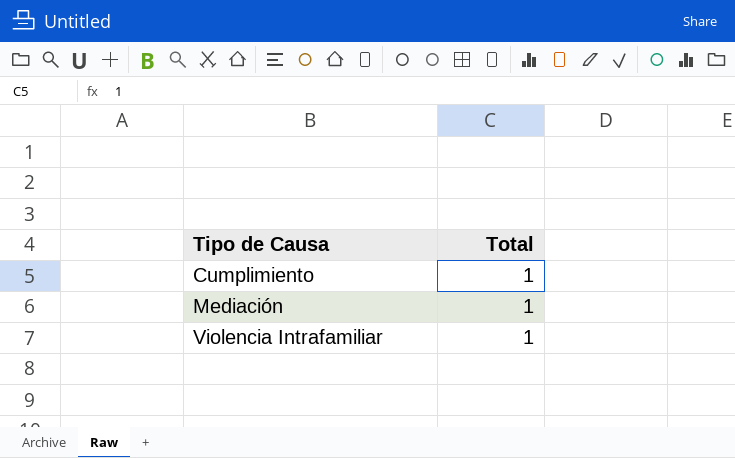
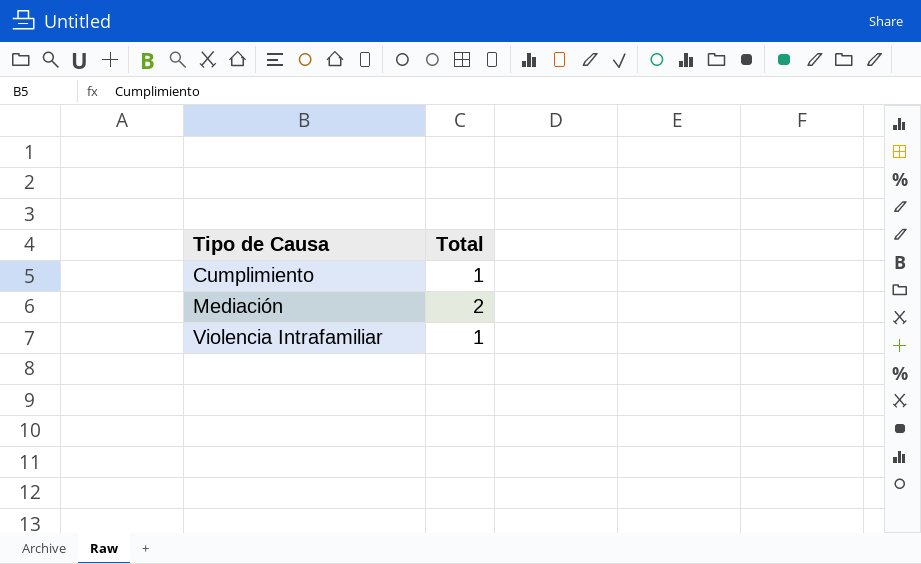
Mediación | Total: 1 -> 2

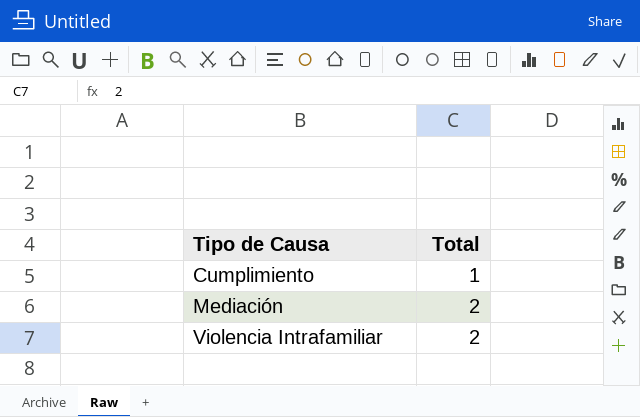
Violencia Intrafamiliar | Total: 1 -> 2

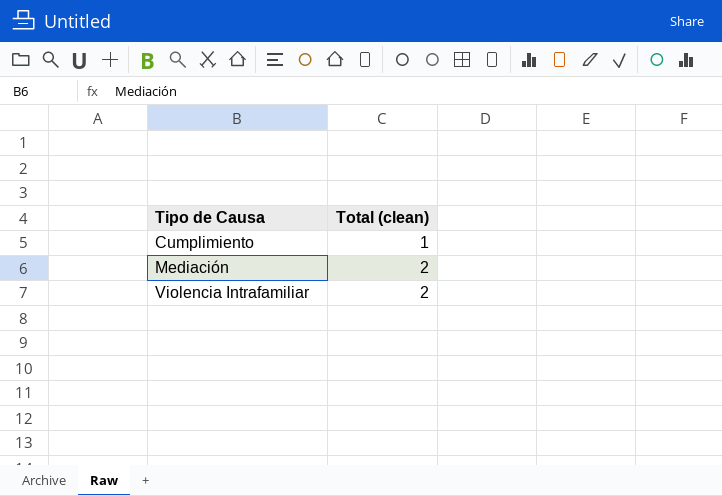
column name: Total -> Total (clean)

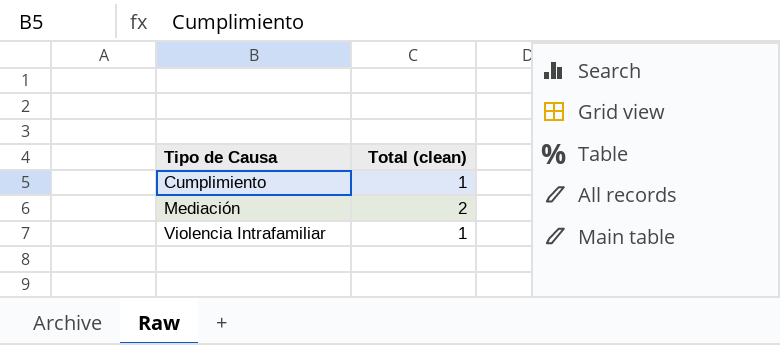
Violencia Intrafamiliar | Total (clean): 2 -> 1

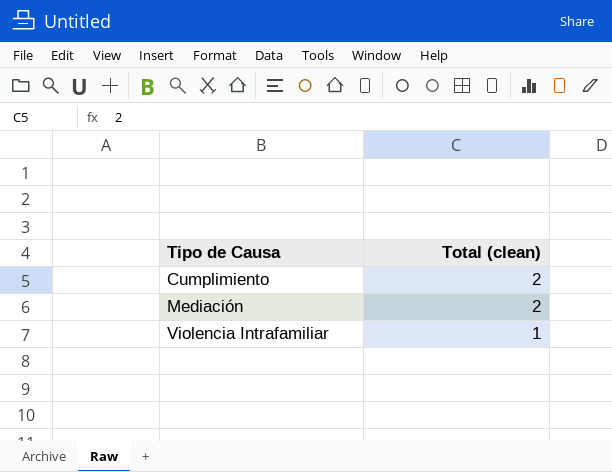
Cumplimiento | Total (clean): 1 -> 2

